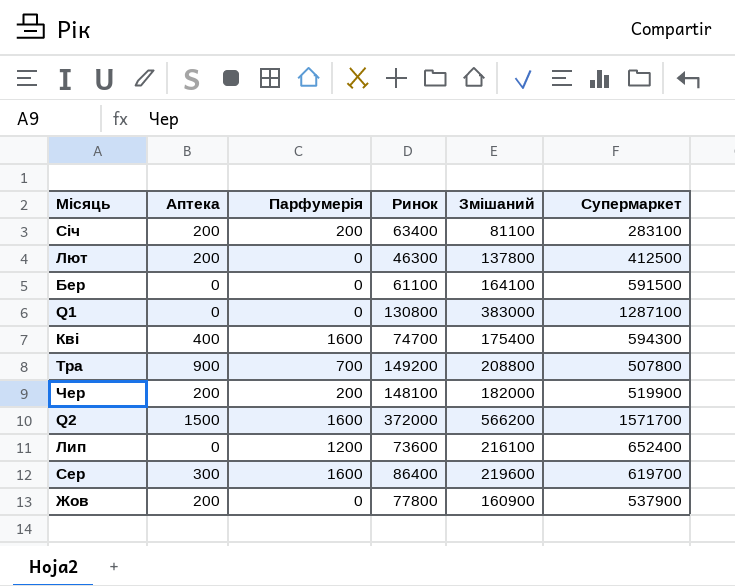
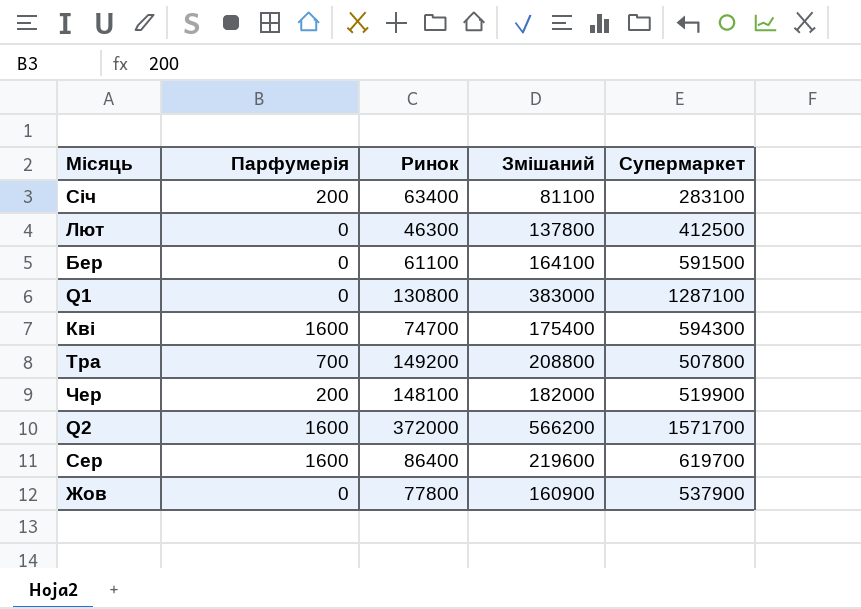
column Аптека | position: 2 -> none
row Лип: 0 | 1200 | 73600 | 216100 | 652400 -> none

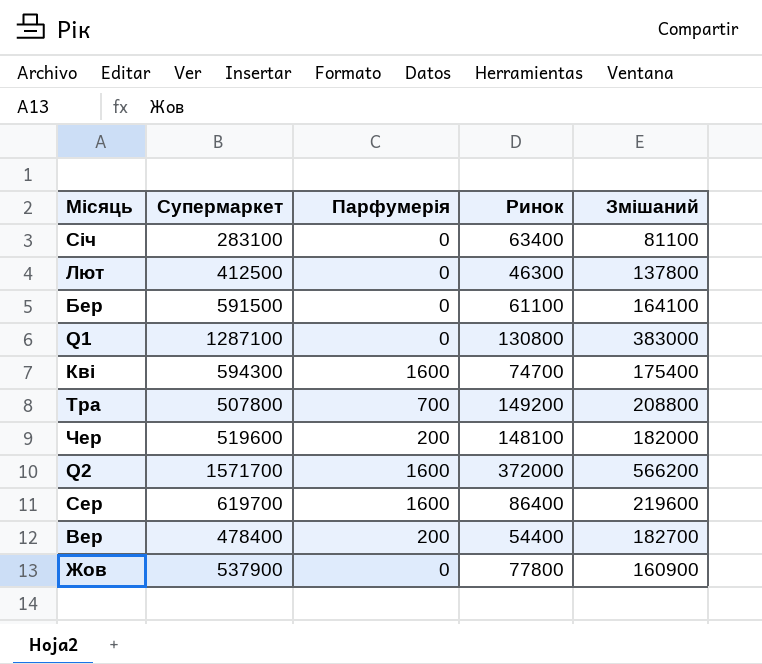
column Супермаркет | position: 5 -> 2
Січ | Парфумерія: 200 -> 0
Чер | Супермаркет: 519900 -> 519600
row Вер: none -> 478400 | 200 | 54400 | 182700

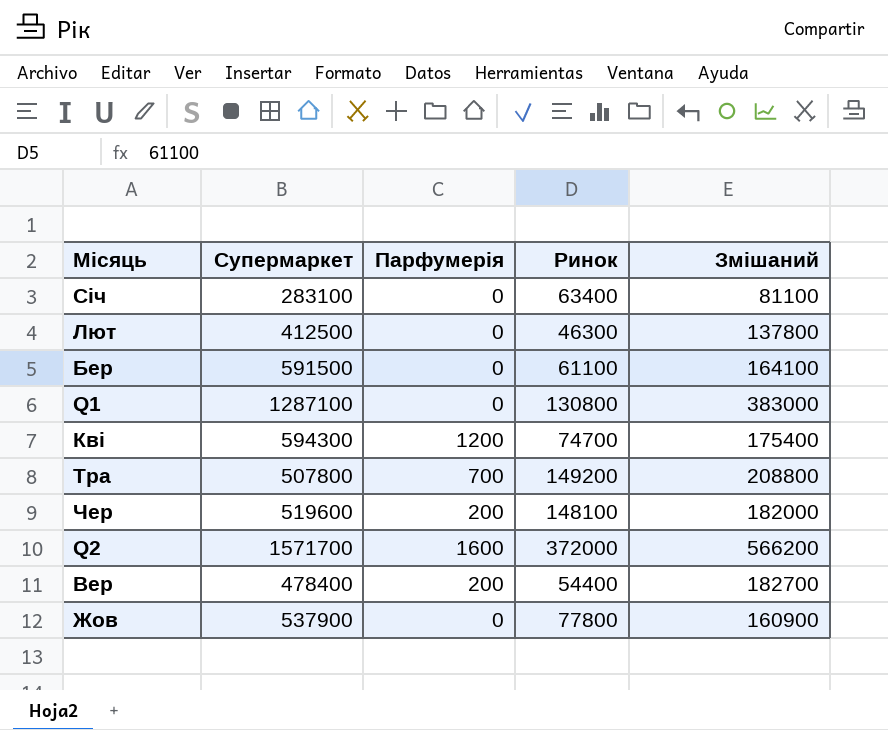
row Сер: 619700 | 1600 | 86400 | 219600 -> none
Кві | Парфумерія: 1600 -> 1200

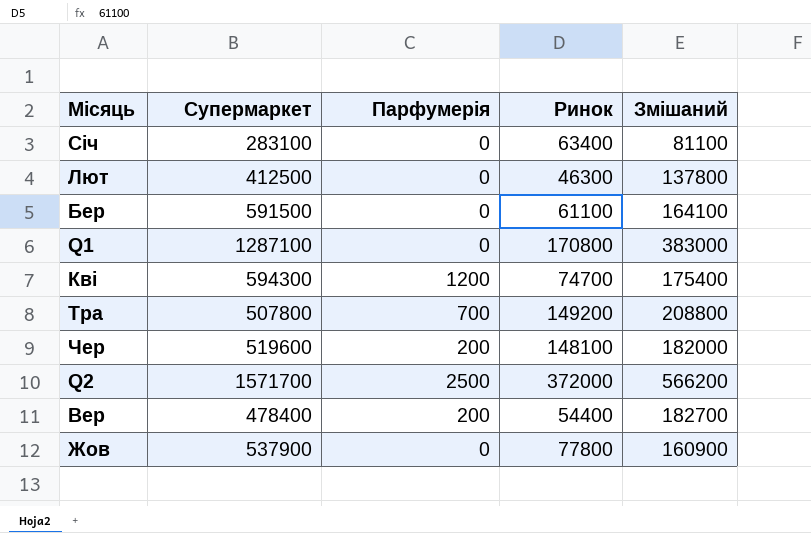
Q1 | Ринок: 130800 -> 170800
Q2 | Парфумерія: 1600 -> 2500

